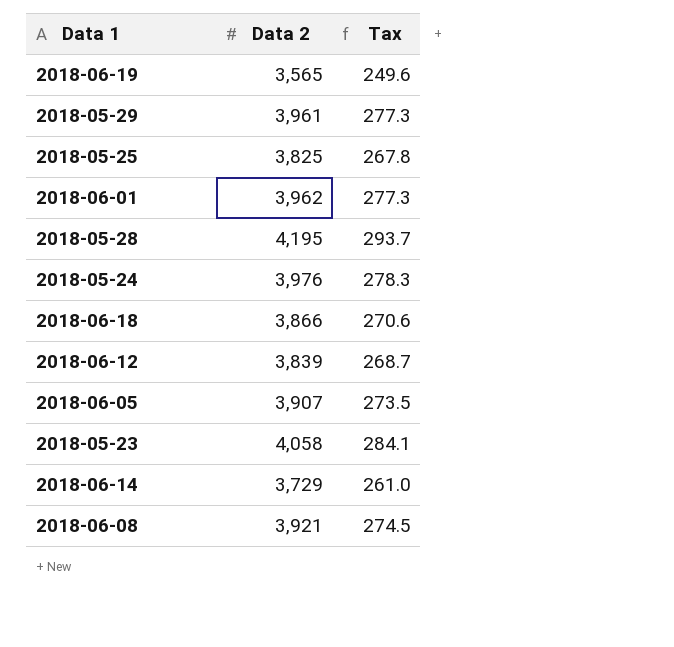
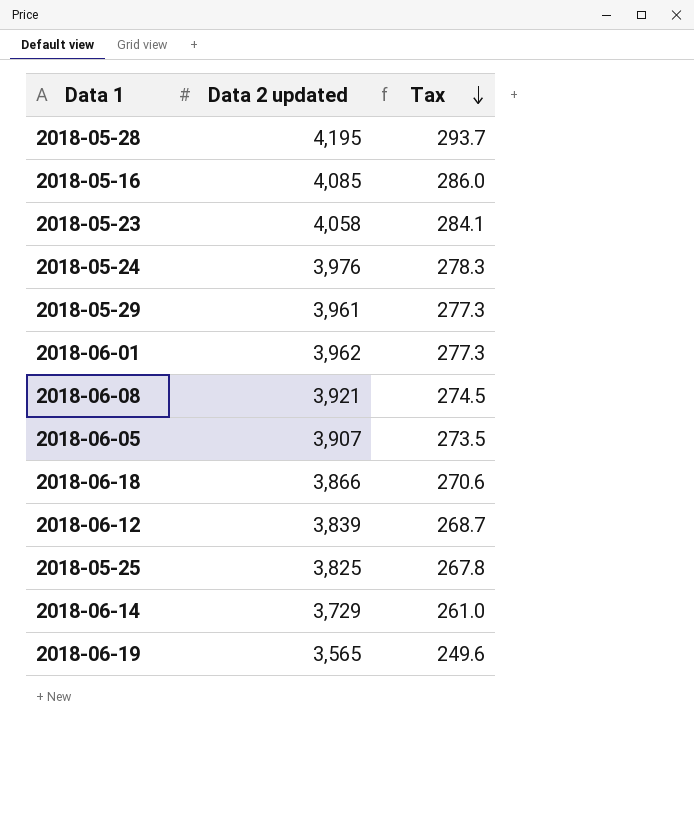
row order: none -> Tax descending
column name: Data 2 -> Data 2 updated
row 2018-05-16: none -> 4,085 | 286.0

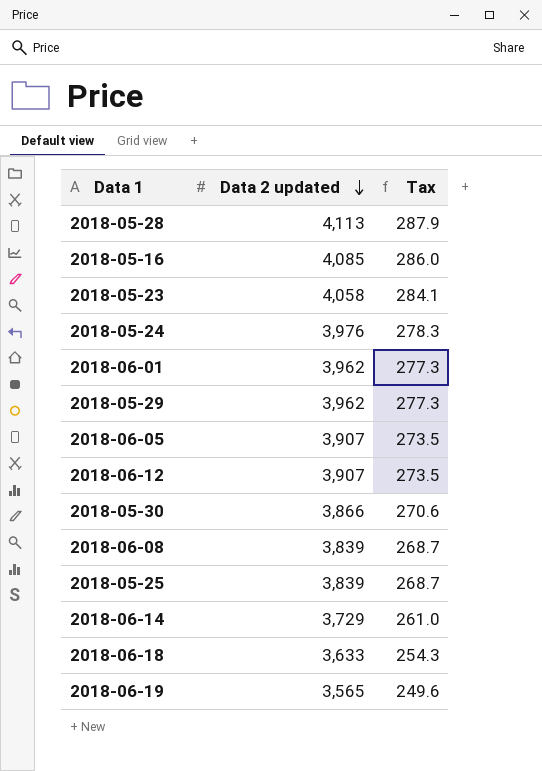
row order: Tax descending -> Data 2 updated descending
2018-05-28 | Data 2 updated: 4,195 -> 4,113
2018-05-28 | Tax: 293.7 -> 287.9
2018-05-29 | Data 2 updated: 3,961 -> 3,962
2018-06-12 | Data 2 updated: 3,839 -> 3,907
2018-06-12 | Tax: 268.7 -> 273.5
row 2018-05-30: none -> 3,866 | 270.6
2018-06-08 | Data 2 updated: 3,921 -> 3,839
2018-06-08 | Tax: 274.5 -> 268.7
2018-05-25 | Data 2 updated: 3,825 -> 3,839
2018-05-25 | Tax: 267.8 -> 268.7
2018-06-18 | Data 2 updated: 3,866 -> 3,633
2018-06-18 | Tax: 270.6 -> 254.3

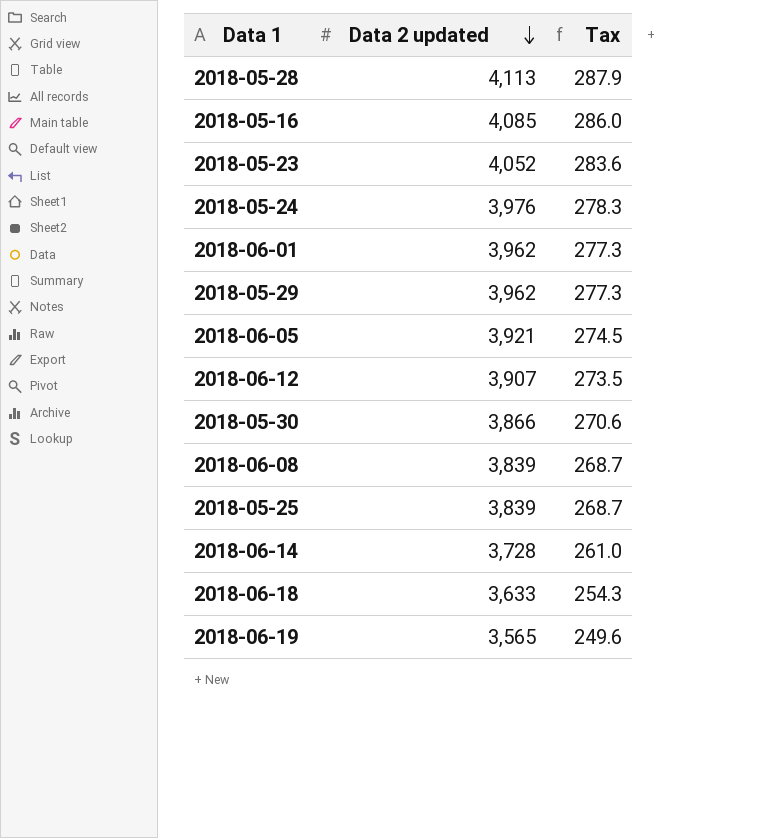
2018-05-23 | Data 2 updated: 4,058 -> 4,052
2018-05-23 | Tax: 284.1 -> 283.6
2018-06-05 | Data 2 updated: 3,907 -> 3,921
2018-06-05 | Tax: 273.5 -> 274.5
2018-06-14 | Data 2 updated: 3,729 -> 3,728

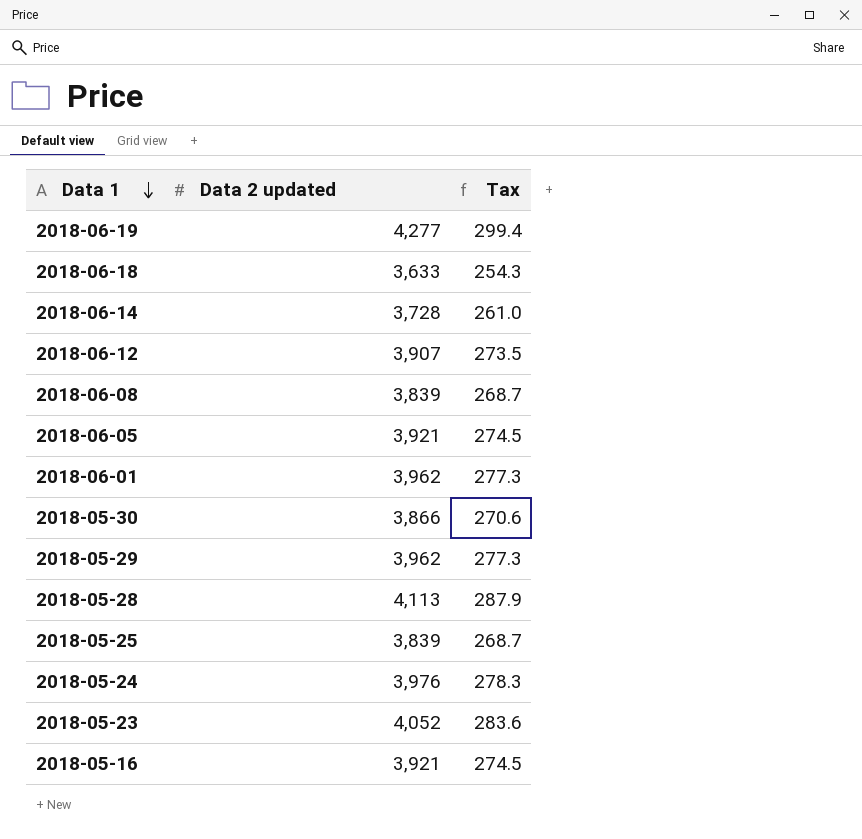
row order: Data 2 updated descending -> Data 1 descending
2018-06-19 | Data 2 updated: 3,565 -> 4,277
2018-06-19 | Tax: 249.6 -> 299.4
2018-05-16 | Data 2 updated: 4,085 -> 3,921
2018-05-16 | Tax: 286.0 -> 274.5

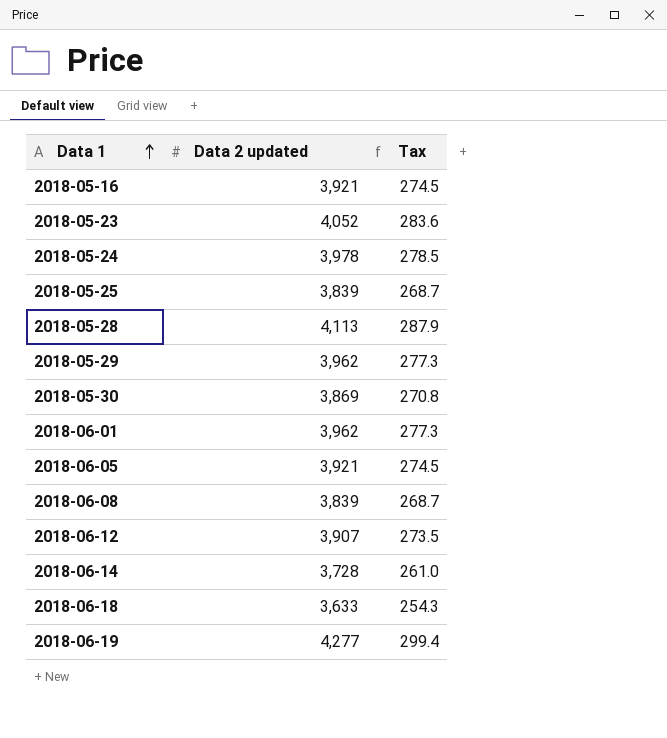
row order: Data 1 descending -> Data 1 ascending
2018-05-24 | Data 2 updated: 3,976 -> 3,978
2018-05-24 | Tax: 278.3 -> 278.5
2018-05-30 | Data 2 updated: 3,866 -> 3,869
2018-05-30 | Tax: 270.6 -> 270.8

